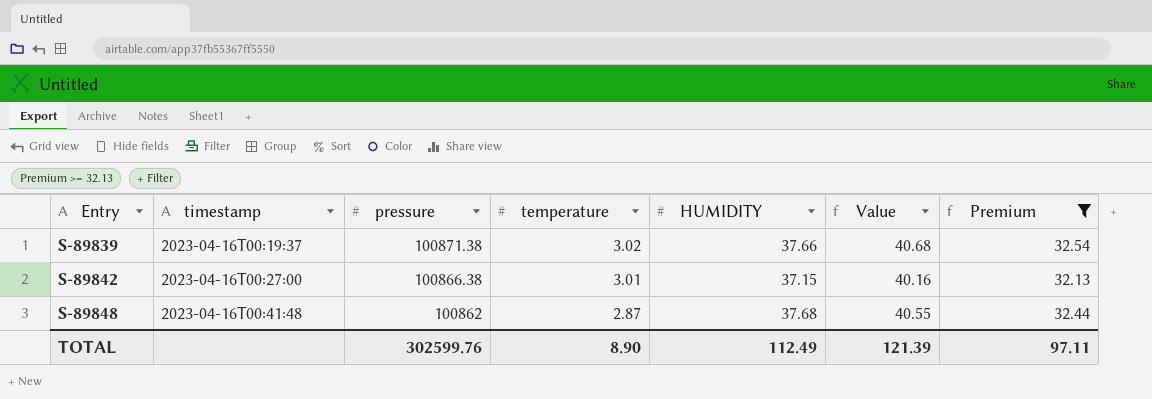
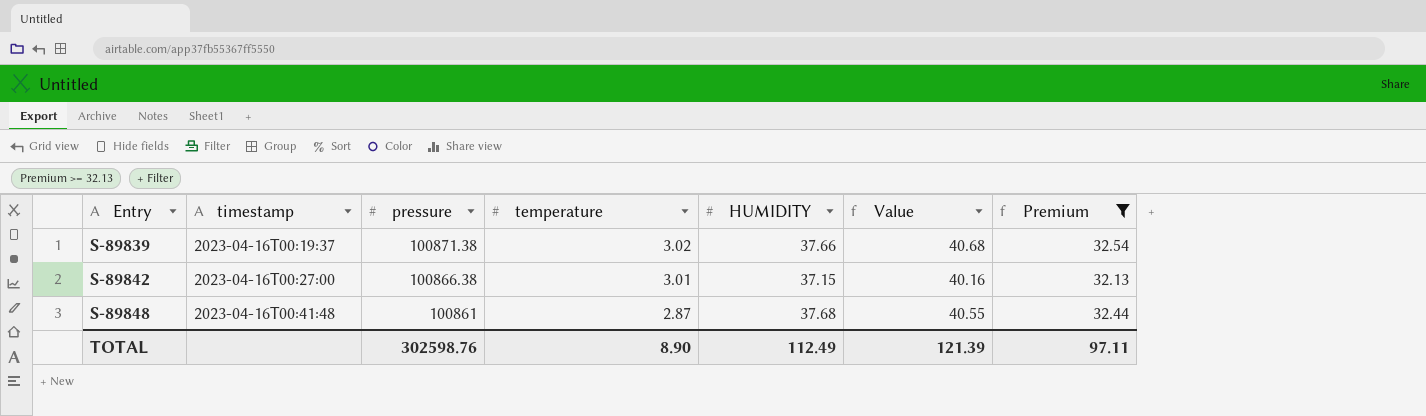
S-89848 | pressure: 100862 -> 100861
TOTAL | pressure: 302599.76 -> 302598.76

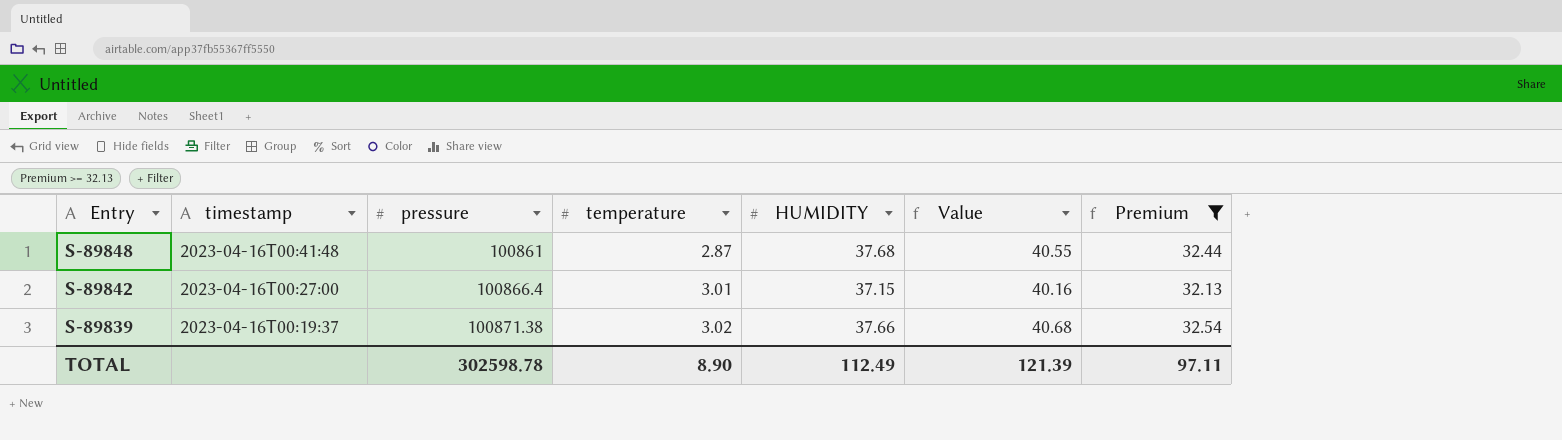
row order: Entry ascending -> Entry descending
S-89842 | pressure: 100866.38 -> 100866.4
TOTAL | pressure: 302598.76 -> 302598.78

